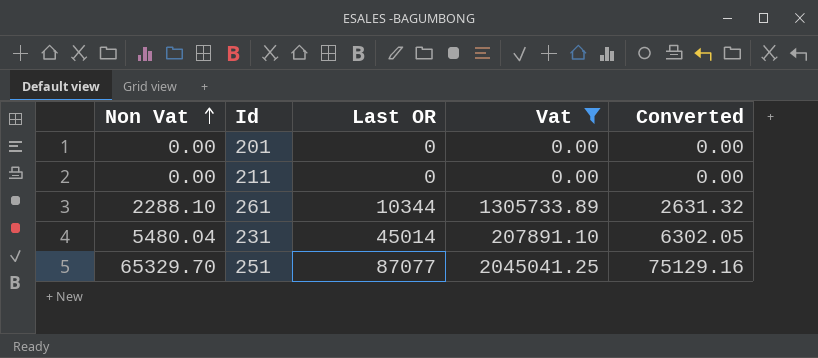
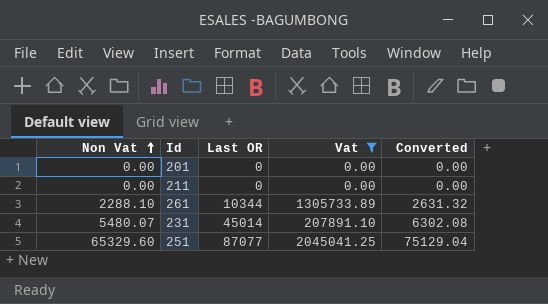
231 | Non Vat: 5480.04 -> 5480.07
231 | Converted: 6302.05 -> 6302.08
251 | Non Vat: 65329.70 -> 65329.60
251 | Converted: 75129.16 -> 75129.04

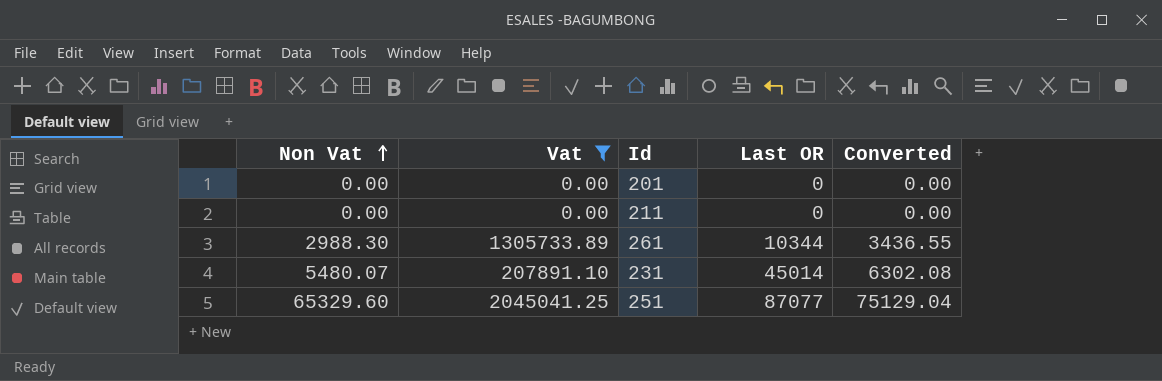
column Vat | position: 4 -> 2
261 | Non Vat: 2288.10 -> 2988.30
261 | Converted: 2631.32 -> 3436.55

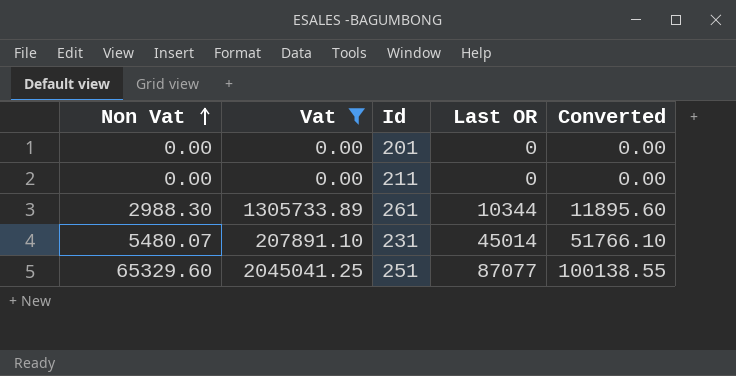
column Converted | formula: [Non Vat] * 1.15 -> [Last OR] * 1.15

